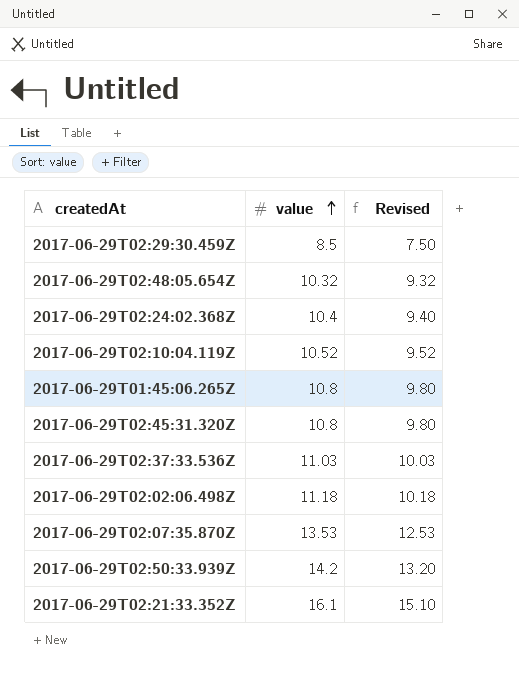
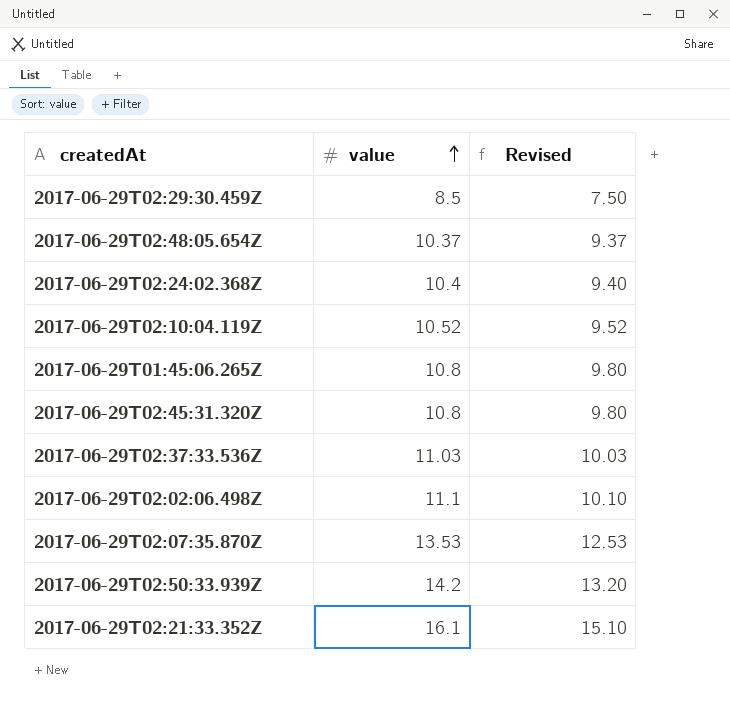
2017-06-29T02:48:05.654Z | value: 10.32 -> 10.37
2017-06-29T02:48:05.654Z | Revised: 9.32 -> 9.37
2017-06-29T02:02:06.498Z | value: 11.18 -> 11.1
2017-06-29T02:02:06.498Z | Revised: 10.18 -> 10.10

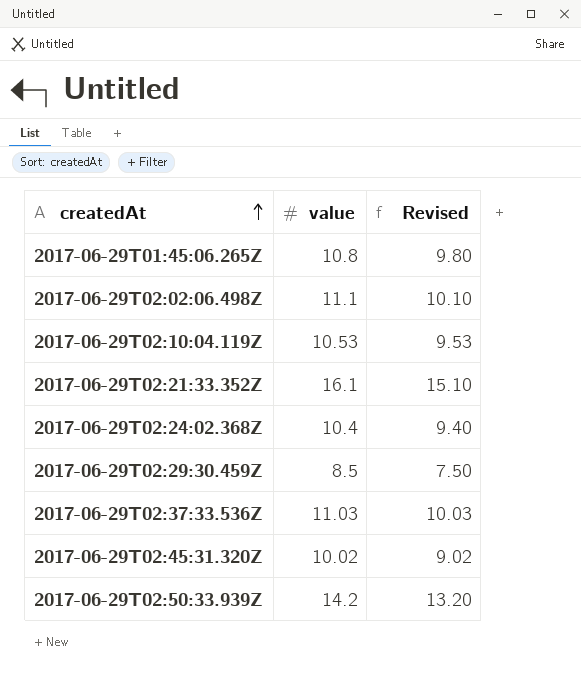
row order: value ascending -> createdAt ascending
row 2017-06-29T02:48:05.654Z: 10.37 | 9.37 -> none
row 2017-06-29T02:07:35.870Z: 13.53 | 12.53 -> none
2017-06-29T02:10:04.119Z | value: 10.52 -> 10.53
2017-06-29T02:10:04.119Z | Revised: 9.52 -> 9.53
2017-06-29T02:45:31.320Z | value: 10.8 -> 10.02
2017-06-29T02:45:31.320Z | Revised: 9.80 -> 9.02

